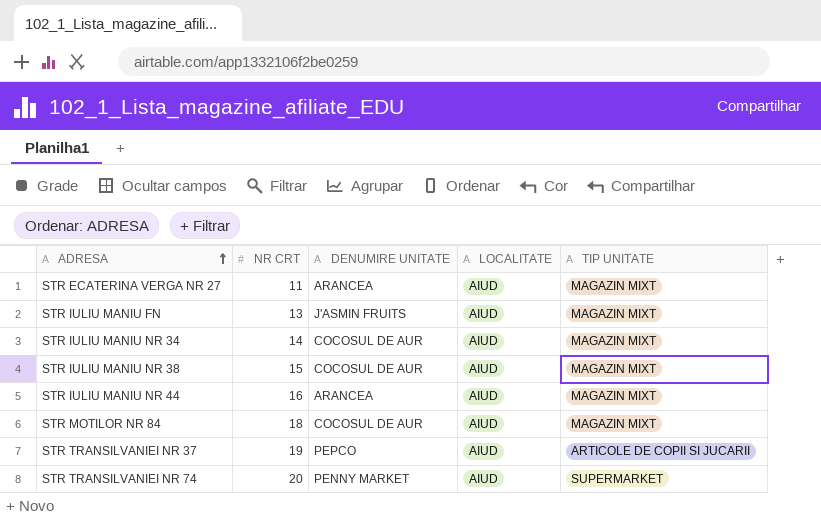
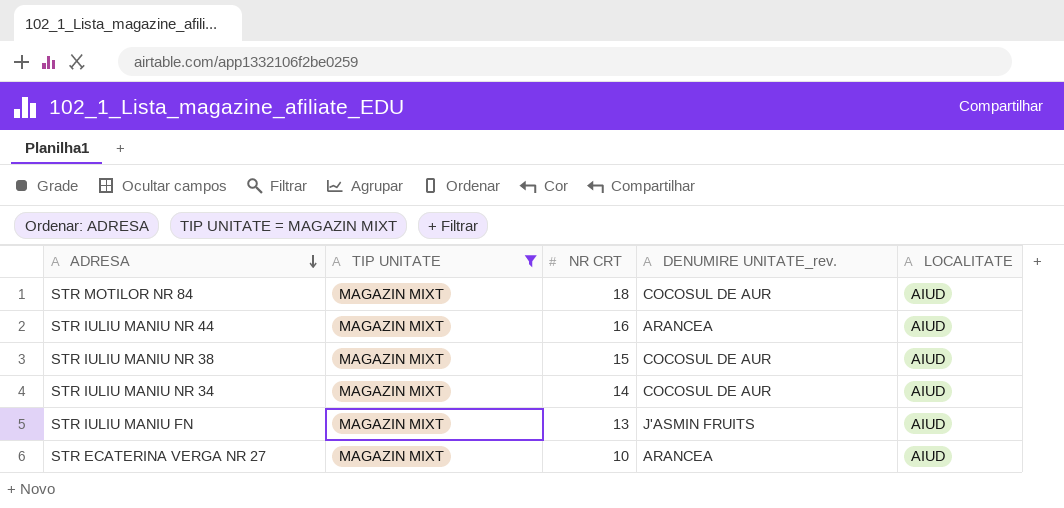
filter: none -> TIP UNITATE = MAGAZIN MIXT
row order: ADRESA ascending -> ADRESA descending
column TIP UNITATE | position: 5 -> 2
column name: DENUMIRE UNITATE -> DENUMIRE UNITATE_rev.
STR ECATERINA VERGA NR 27 | NR CRT: 11 -> 10

